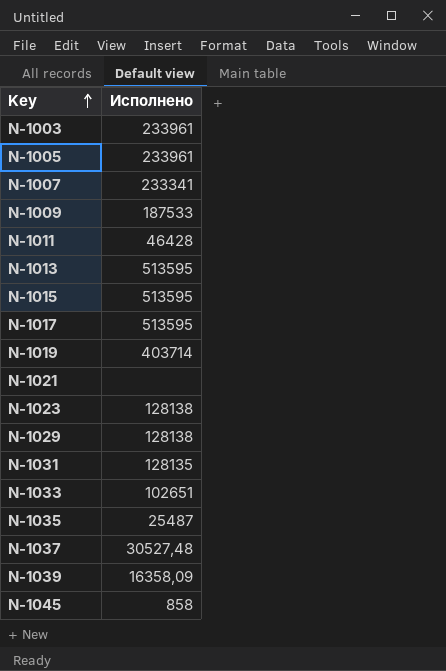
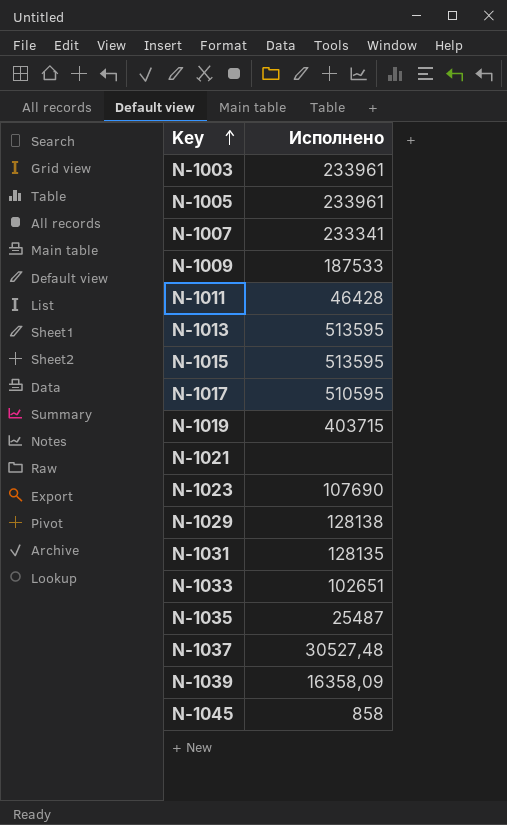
N-1017 | Исполнено: 513595 -> 510595
N-1019 | Исполнено: 403714 -> 403715
N-1023 | Исполнено: 128138 -> 107690

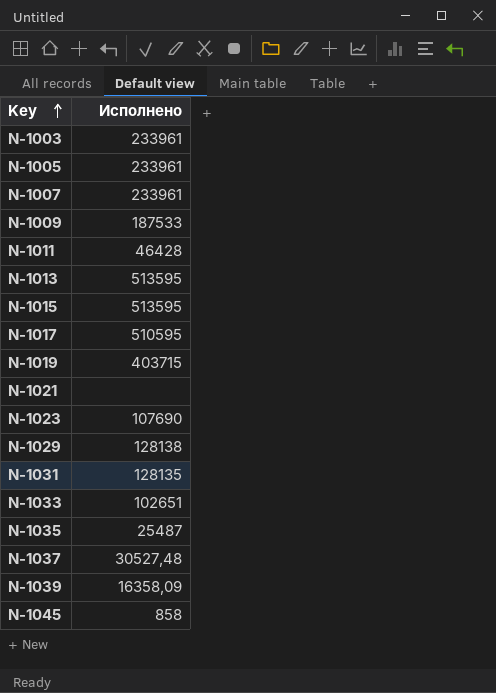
N-1007 | Исполнено: 233341 -> 233961

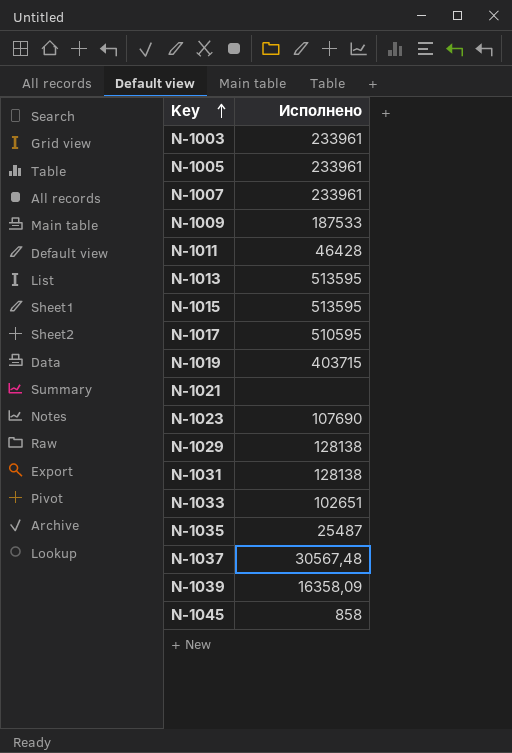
N-1031 | Исполнено: 128135 -> 128138
N-1037 | Исполнено: 30527,48 -> 30567,48

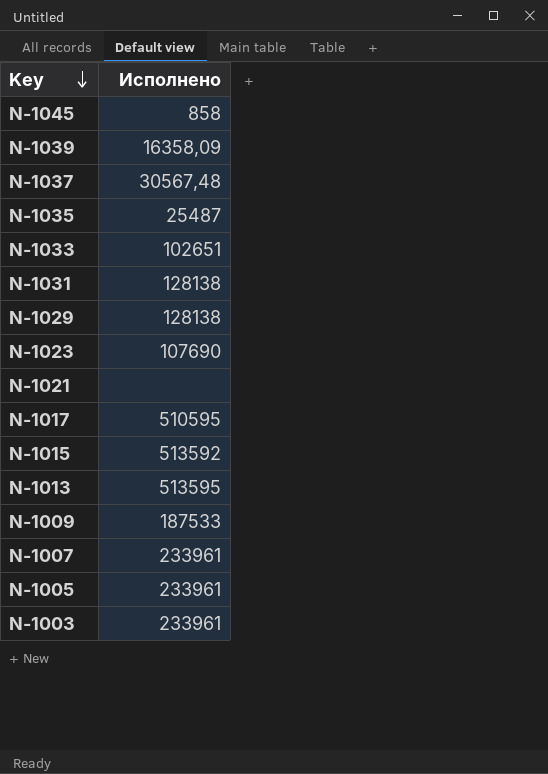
row order: Key ascending -> Key descending
row N-1011: 46428 -> none
row N-1019: 403715 -> none
N-1015 | Исполнено: 513595 -> 513592

